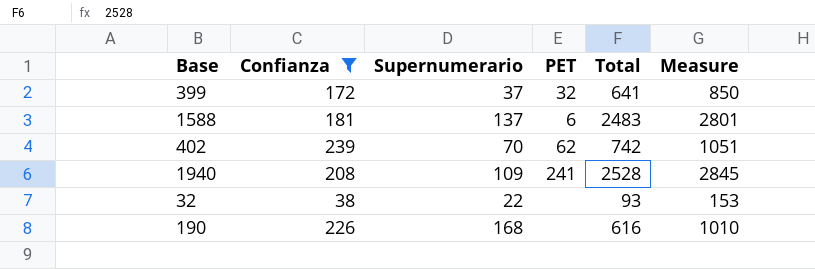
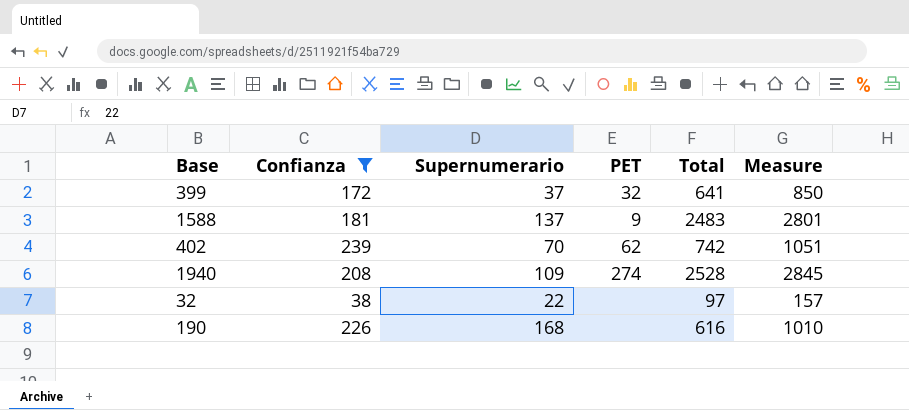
1588 | PET: 6 -> 9
1940 | PET: 241 -> 274
32 | Total: 93 -> 97
32 | Measure: 153 -> 157

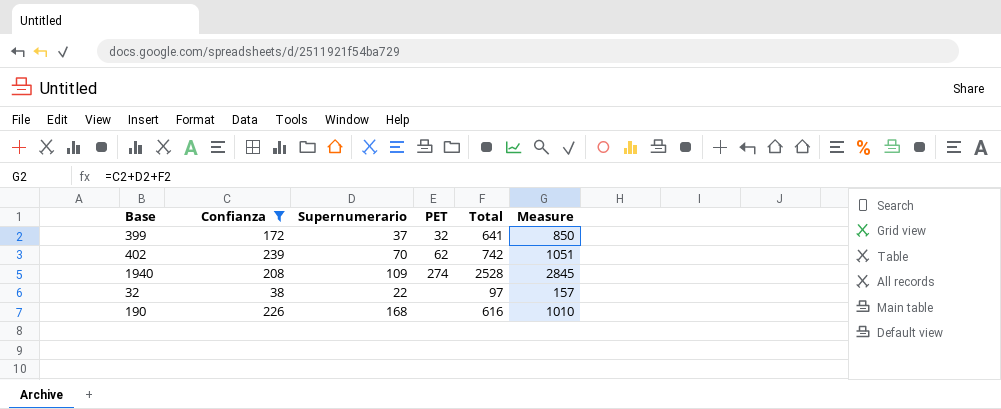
row 1588: 181 | 137 | 9 | 2483 | 2801 -> none

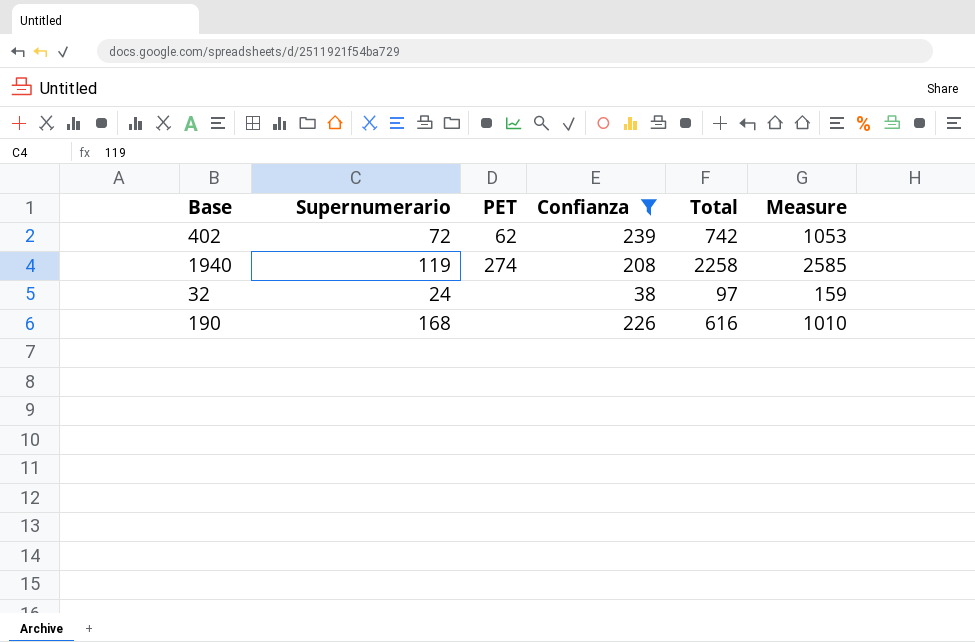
column Confianza | position: 2 -> 4
row 399: 172 | 37 | 32 | 641 | 850 -> none
402 | Supernumerario: 70 -> 72
402 | Measure: 1051 -> 1053
1940 | Supernumerario: 109 -> 119
1940 | Total: 2528 -> 2258
1940 | Measure: 2845 -> 2585
32 | Supernumerario: 22 -> 24
32 | Measure: 157 -> 159

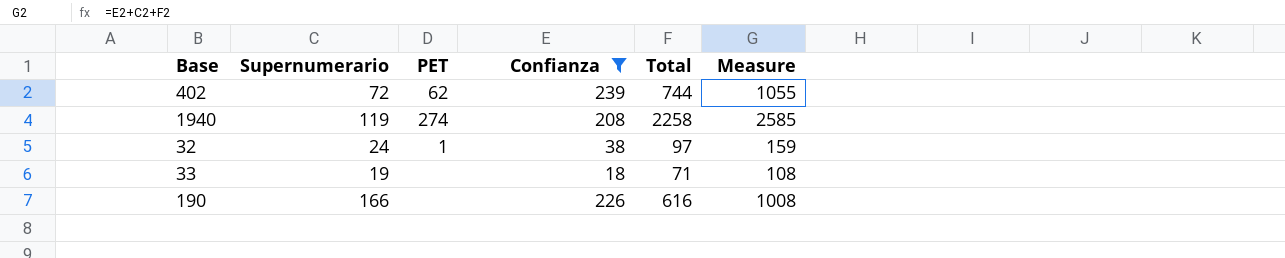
402 | Total: 742 -> 744
402 | Measure: 1053 -> 1055
32 | PET: none -> 1
row 33: none -> 19 | none | 18 | 71 | 108
190 | Supernumerario: 168 -> 166
190 | Measure: 1010 -> 1008

